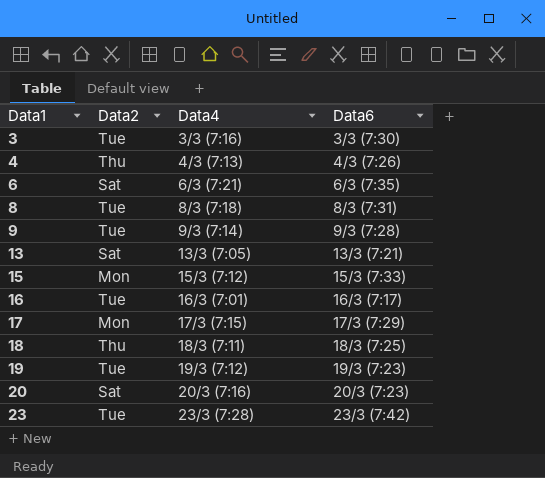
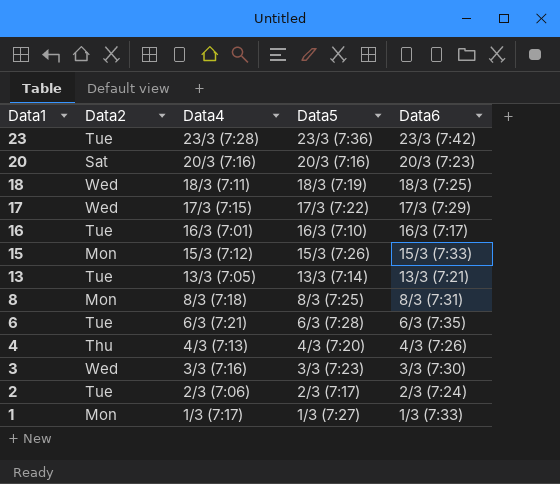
row order: Data1 ascending -> Data1 descending
column Data5 | position: none -> 4
row 9: Tue | 9/3 (7:14) | 9/3 (7:28) -> none
row 19: Tue | 19/3 (7:12) | 19/3 (7:23) -> none
18 | Data2: Thu -> Wed
17 | Data2: Mon -> Wed
13 | Data2: Sat -> Tue
8 | Data2: Tue -> Mon
6 | Data2: Sat -> Tue
3 | Data2: Tue -> Wed
row 2: none -> Tue | 2/3 (7:06) | 2/3 (7:17) | 2/3 (7:24)
row 1: none -> Mon | 1/3 (7:17) | 1/3 (7:27) | 1/3 (7:33)

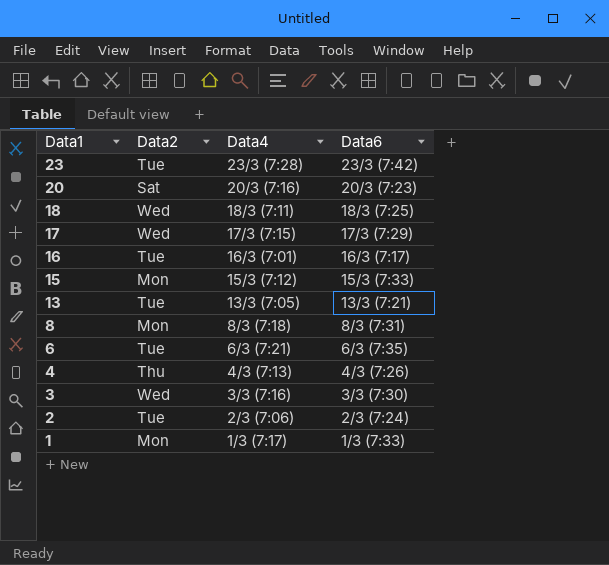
column Data5 | position: 4 -> none

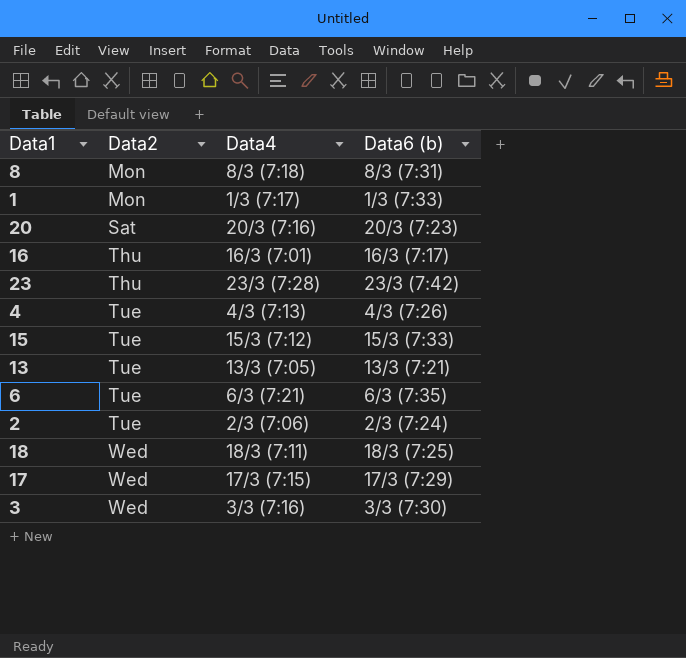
row order: Data1 descending -> Data2 ascending
column name: Data6 -> Data6 (b)
16 | Data2: Tue -> Thu
23 | Data2: Tue -> Thu
4 | Data2: Thu -> Tue
15 | Data2: Mon -> Tue

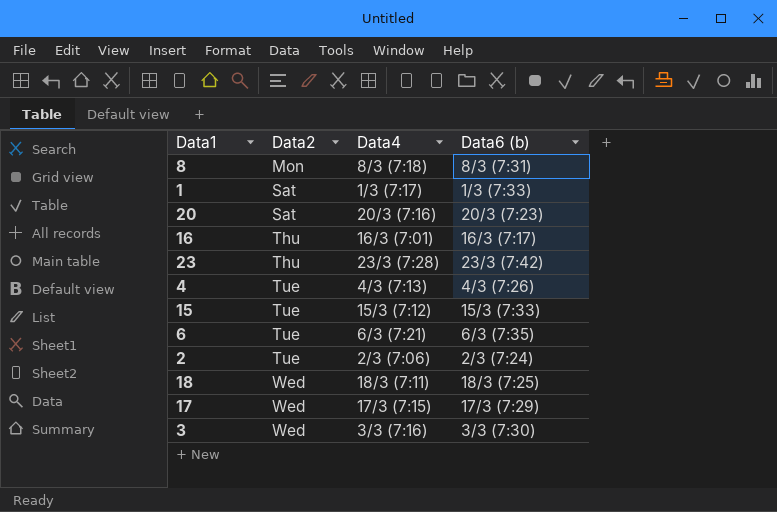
row 13: Tue | 13/3 (7:05) | 13/3 (7:21) -> none
1 | Data2: Mon -> Sat

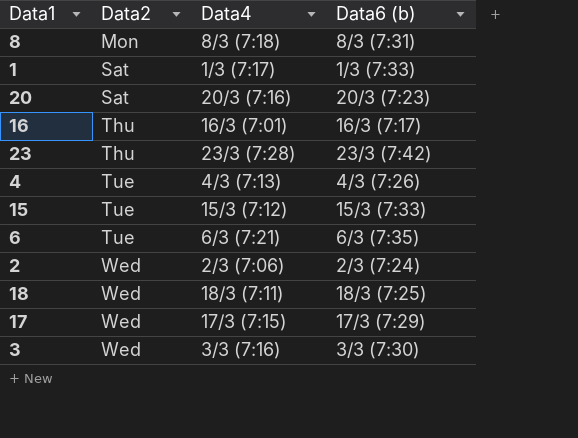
2 | Data2: Tue -> Wed

